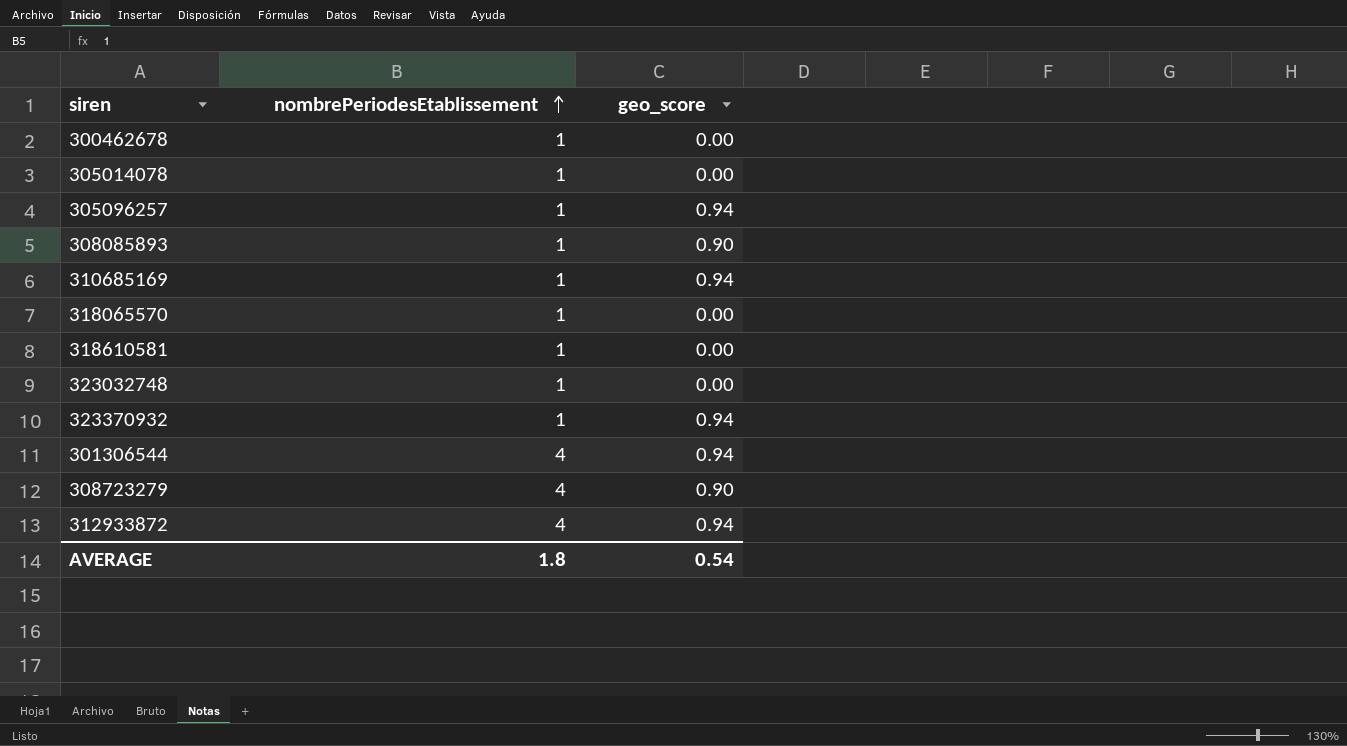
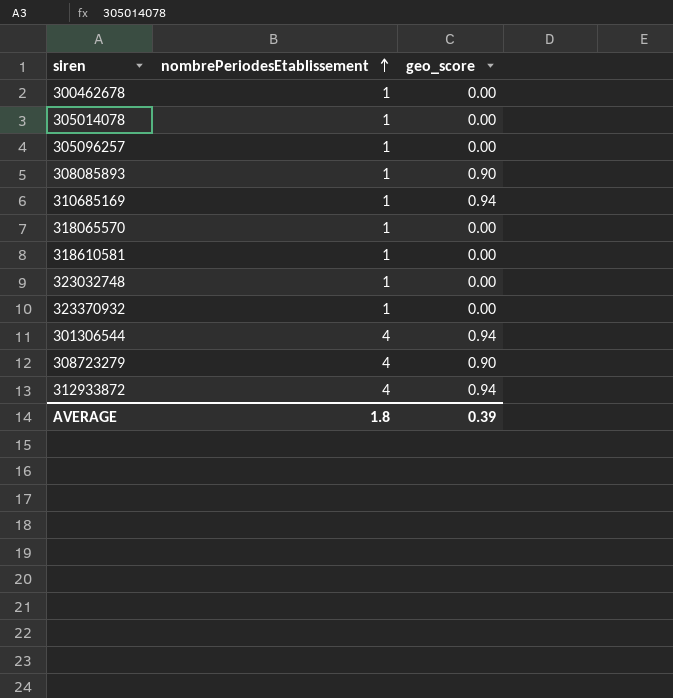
305096257 | geo_score: 0.94 -> 0.00
323370932 | geo_score: 0.94 -> 0.00
AVERAGE | geo_score: 0.54 -> 0.39

